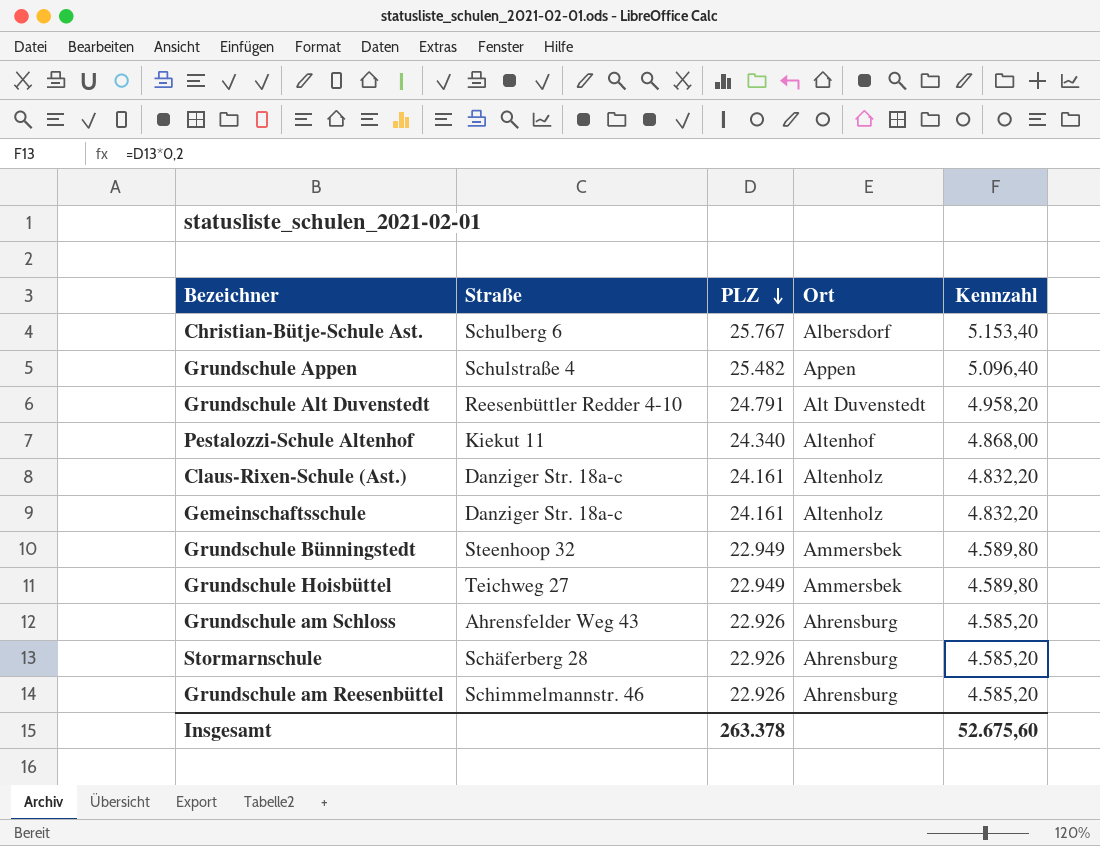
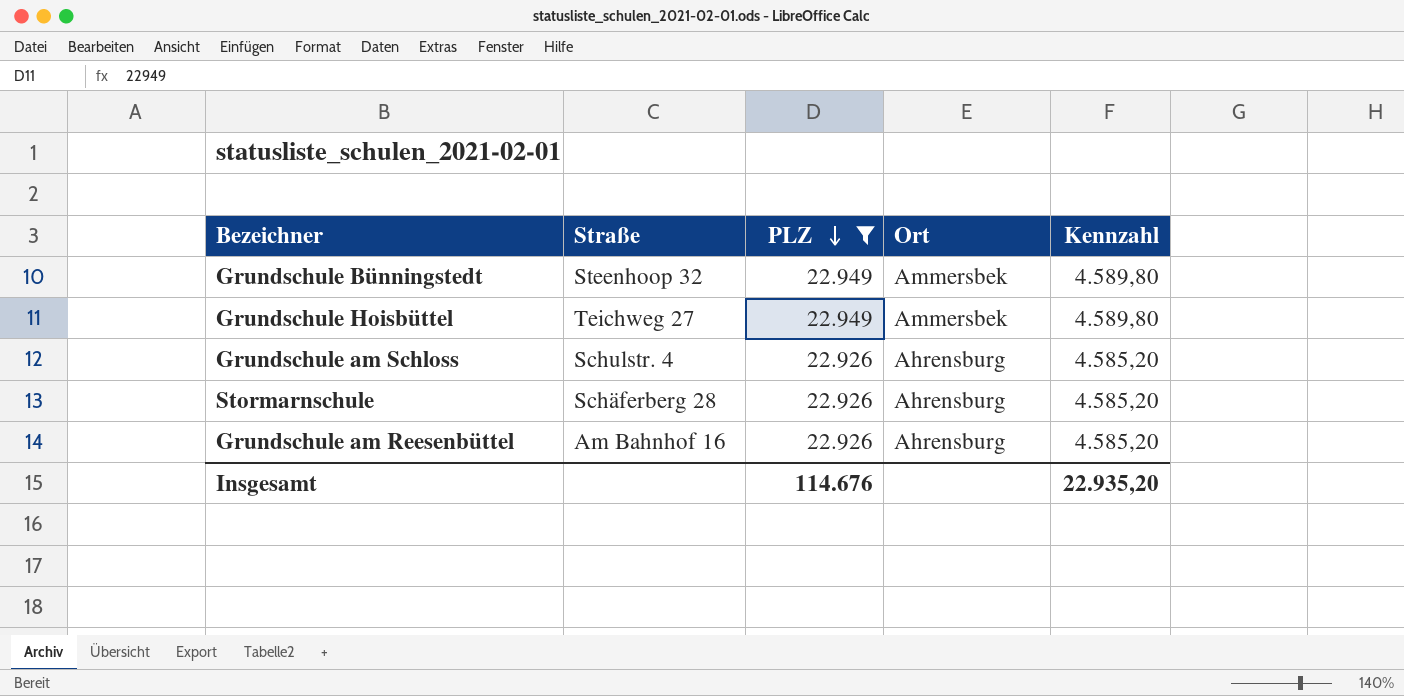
filter: none -> PLZ <= 22.949
Grundschule am Schloss | Straße: Ahrensfelder Weg 43 -> Schulstr. 4
Grundschule am Reesenbüttel | Straße: Schimmelmannstr. 46 -> Am Bahnhof 16
Insgesamt | PLZ: 263.378 -> 114.676
Insgesamt | Kennzahl: 52.675,60 -> 22.935,20

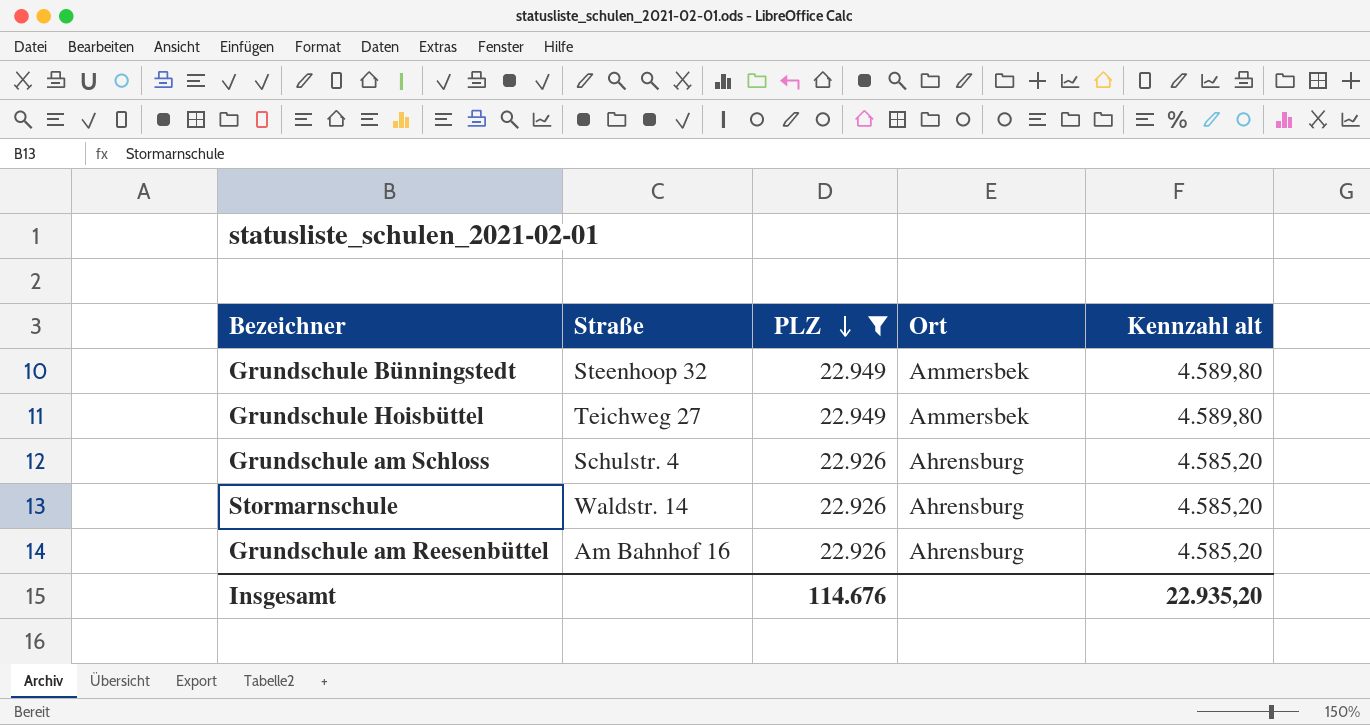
column name: Kennzahl -> Kennzahl alt
Stormarnschule | Straße: Schäferberg 28 -> Waldstr. 14

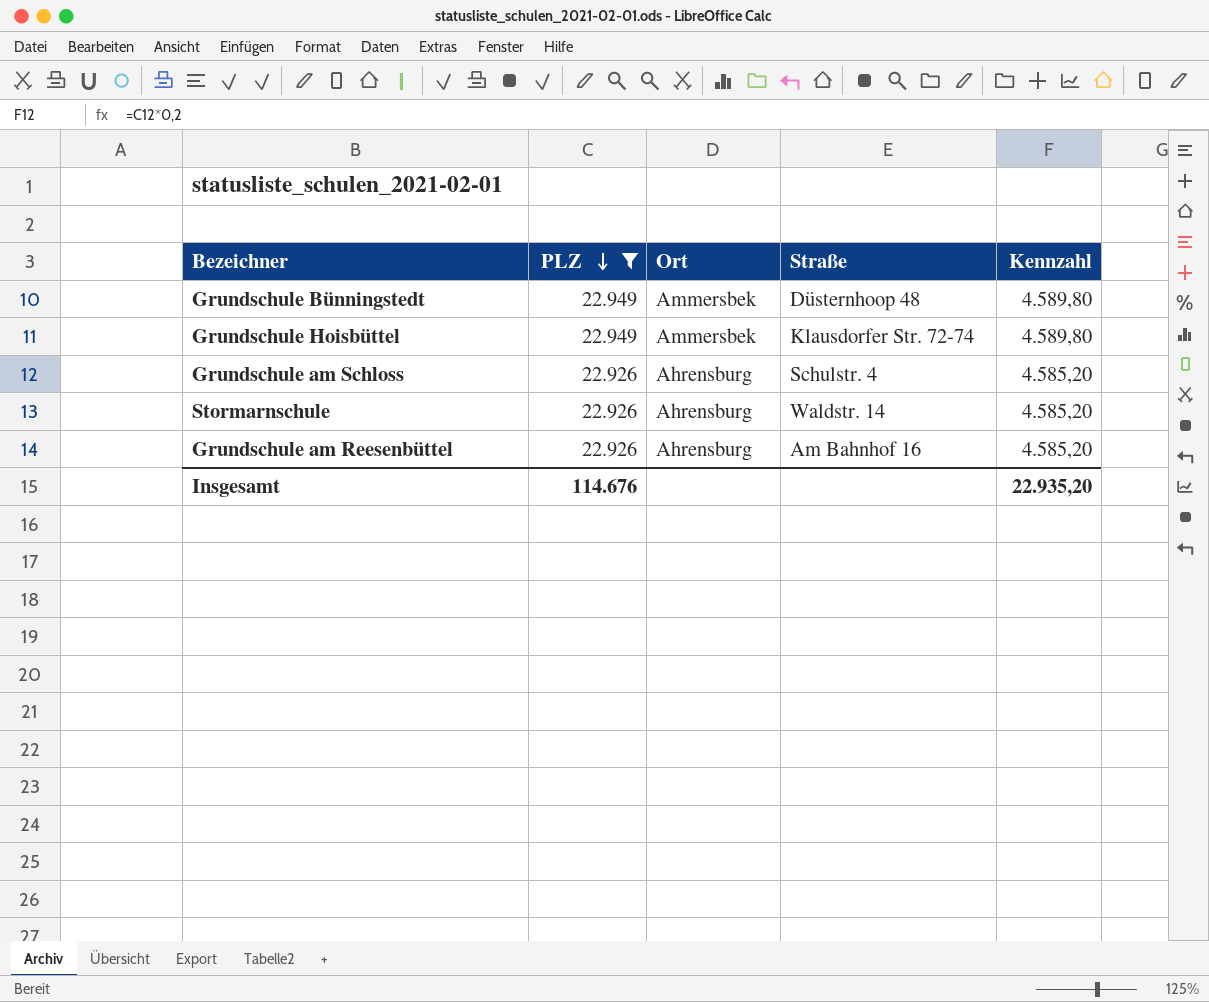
column Straße | position: 2 -> 4
column name: Kennzahl alt -> Kennzahl
Grundschule Bünningstedt | Straße: Steenhoop 32 -> Düsternhoop 48
Grundschule Hoisbüttel | Straße: Teichweg 27 -> Klausdorfer Str. 72-74

